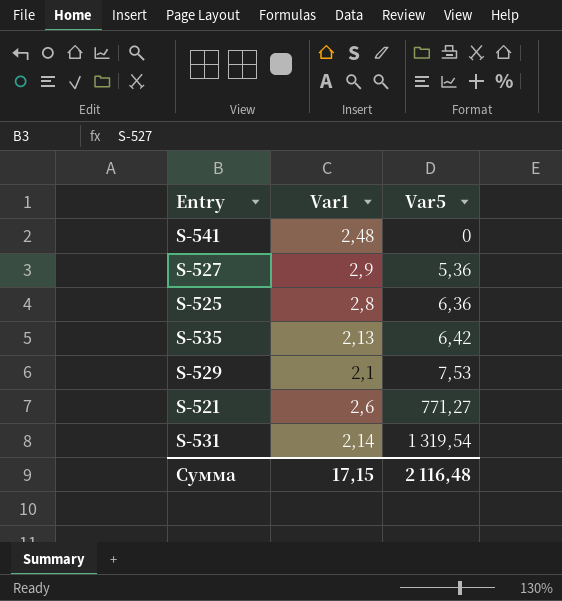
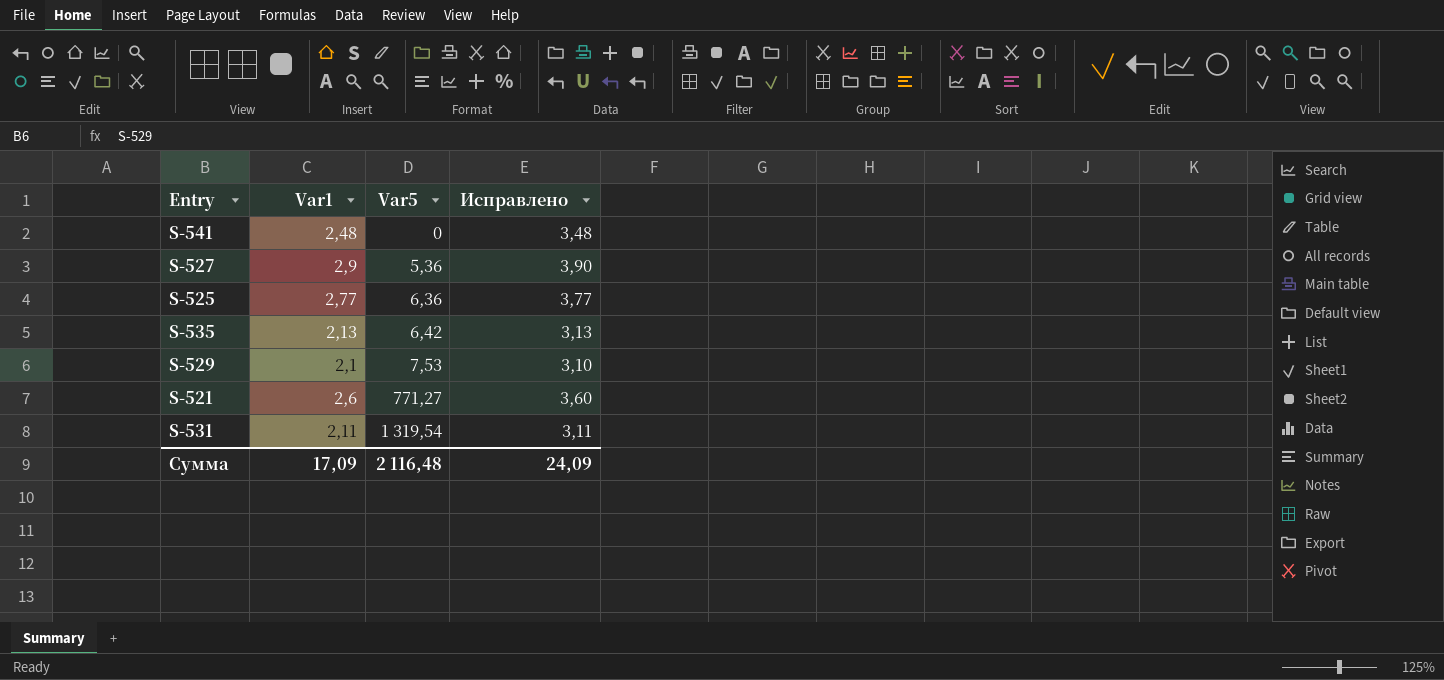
column Исправлено | formula: none -> [Var1] + 1
S-525 | Var1: 2,8 -> 2,77
S-531 | Var1: 2,14 -> 2,11
Сумма | Var1: 17,15 -> 17,09

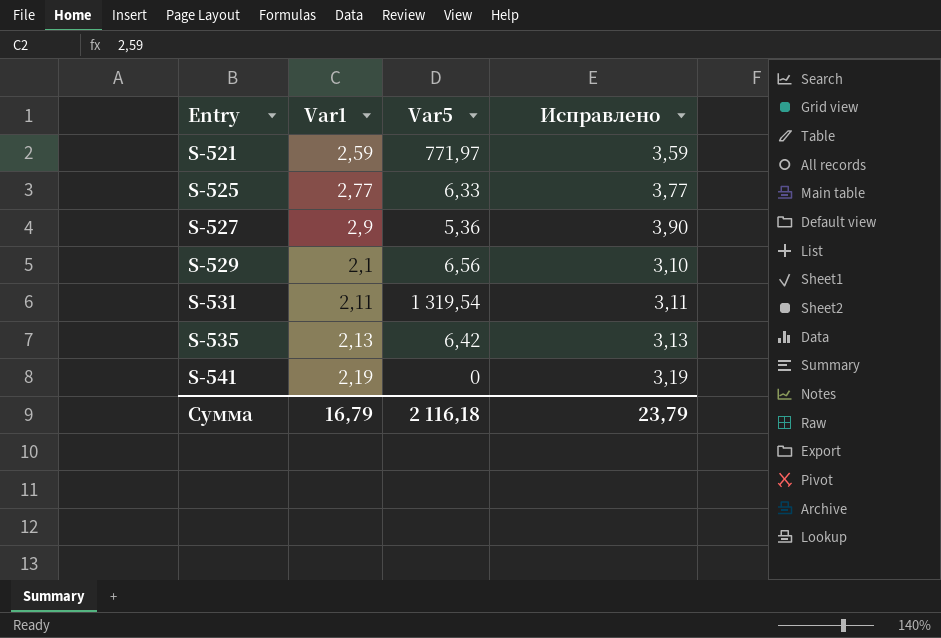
row order: Var5 ascending -> Entry ascending
S-521 | Var1: 2,6 -> 2,59
S-521 | Var5: 771,27 -> 771,97
S-521 | Исправлено: 3,60 -> 3,59
S-525 | Var5: 6,36 -> 6,33
S-529 | Var5: 7,53 -> 6,56
S-541 | Var1: 2,48 -> 2,19
S-541 | Исправлено: 3,48 -> 3,19
Сумма | Var1: 17,09 -> 16,79
Сумма | Var5: 2 116,48 -> 2 116,18
Сумма | Исправлено: 24,09 -> 23,79

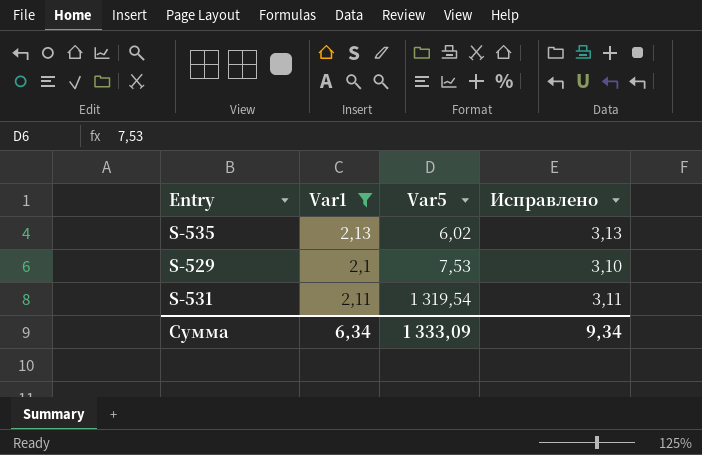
filter: none -> Var1 <= 2,13
row order: Entry ascending -> Var5 ascending
S-535 | Var5: 6,42 -> 6,02
S-529 | Var5: 6,56 -> 7,53
Сумма | Var1: 16,79 -> 6,34
Сумма | Var5: 2 116,18 -> 1 333,09
Сумма | Исправлено: 23,79 -> 9,34

